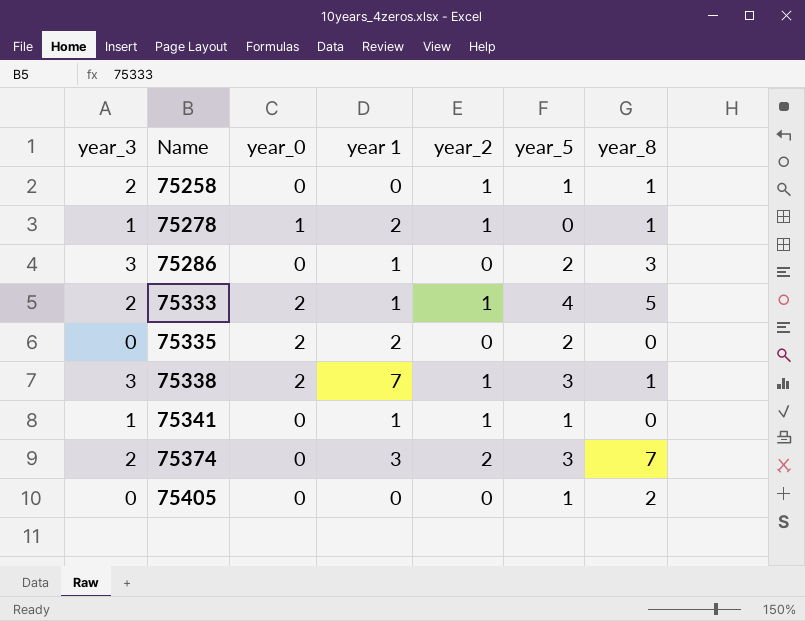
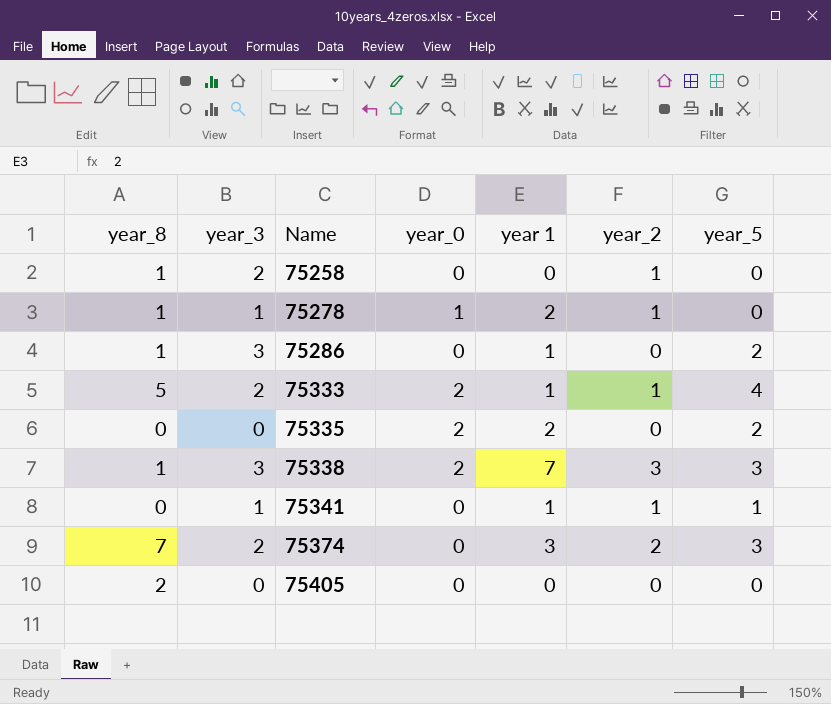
column year_8 | position: 7 -> 1
75258 | year_5: 1 -> 0
75286 | year_8: 3 -> 1
75338 | year_2: 1 -> 3
75405 | year_5: 1 -> 0

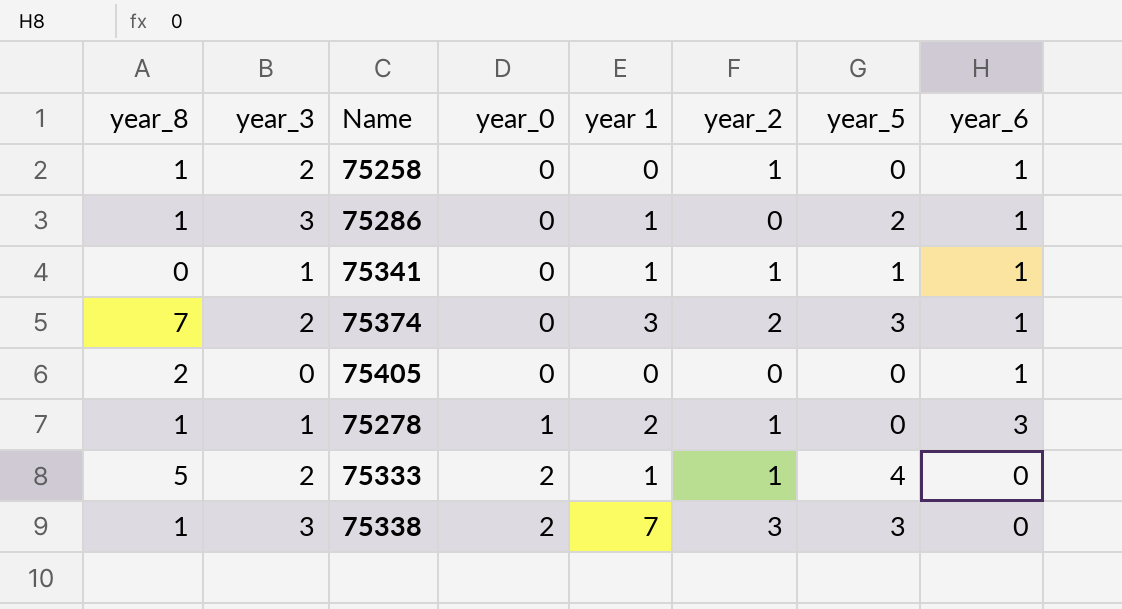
row order: Name ascending -> year_0 ascending
column year_6 | position: none -> 8
row 75335: 0 | 0 | 2 | 2 | 0 | 2 -> none

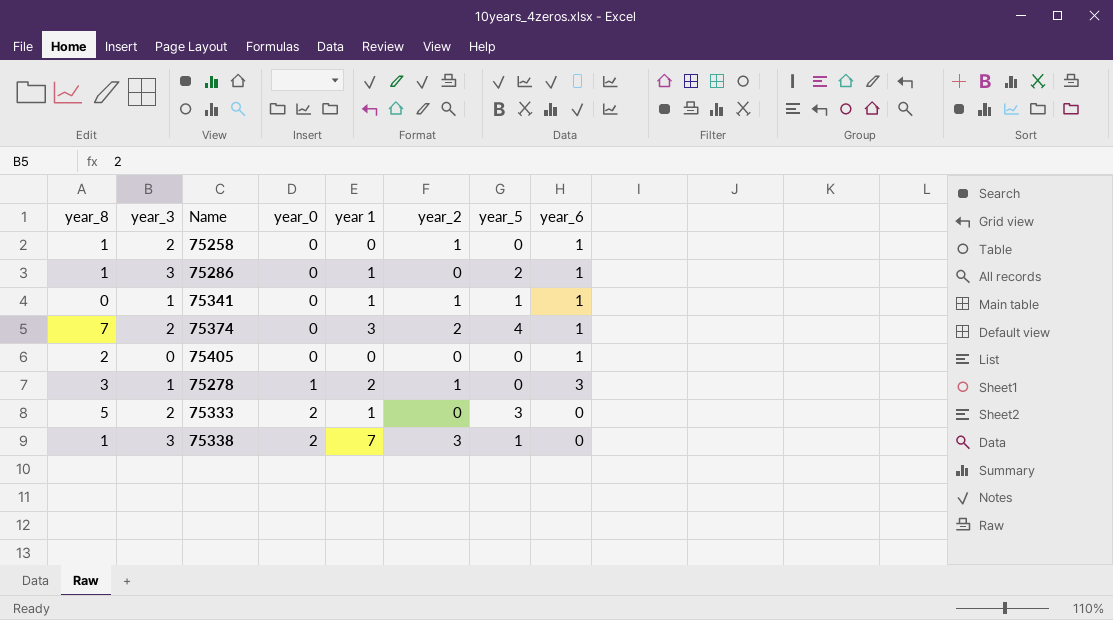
75374 | year_5: 3 -> 4
75278 | year_8: 1 -> 3
75333 | year_2: 1 -> 0
75333 | year_5: 4 -> 3
75338 | year_5: 3 -> 1

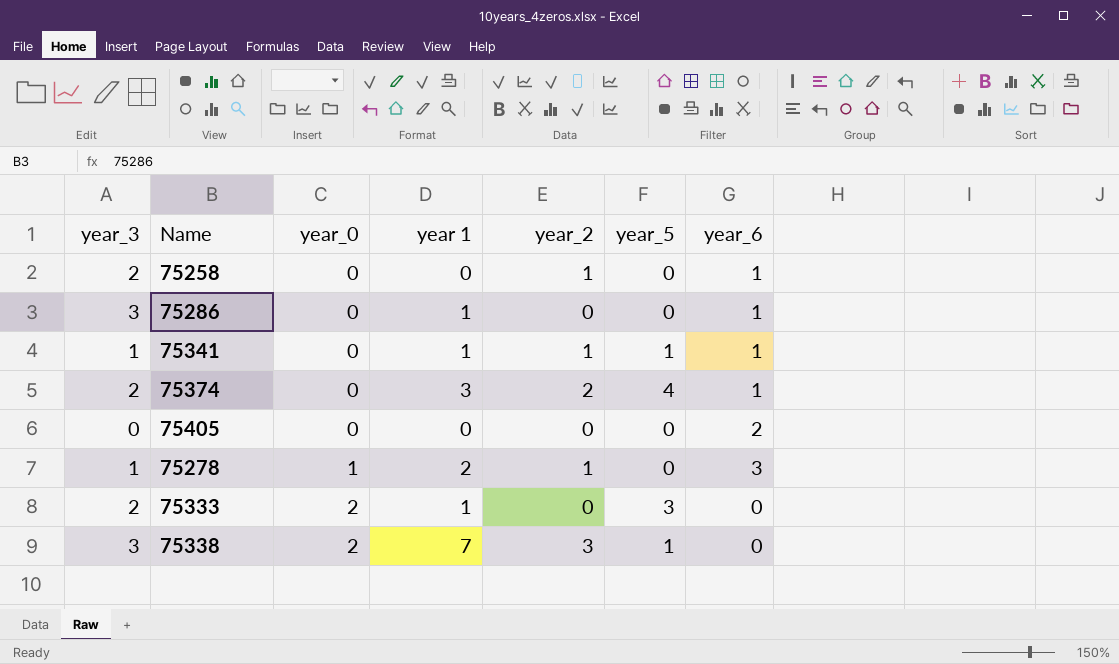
column year_8 | position: 1 -> none
75286 | year_5: 2 -> 0
75405 | year_6: 1 -> 2

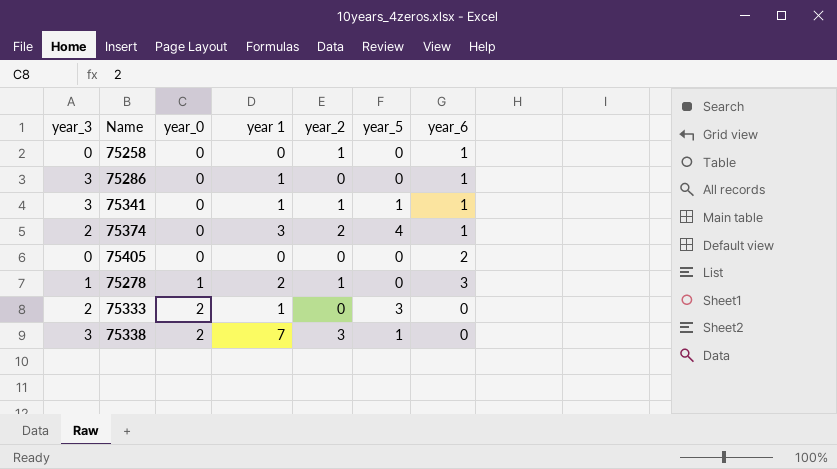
75258 | year_3: 2 -> 0
75341 | year_3: 1 -> 3

